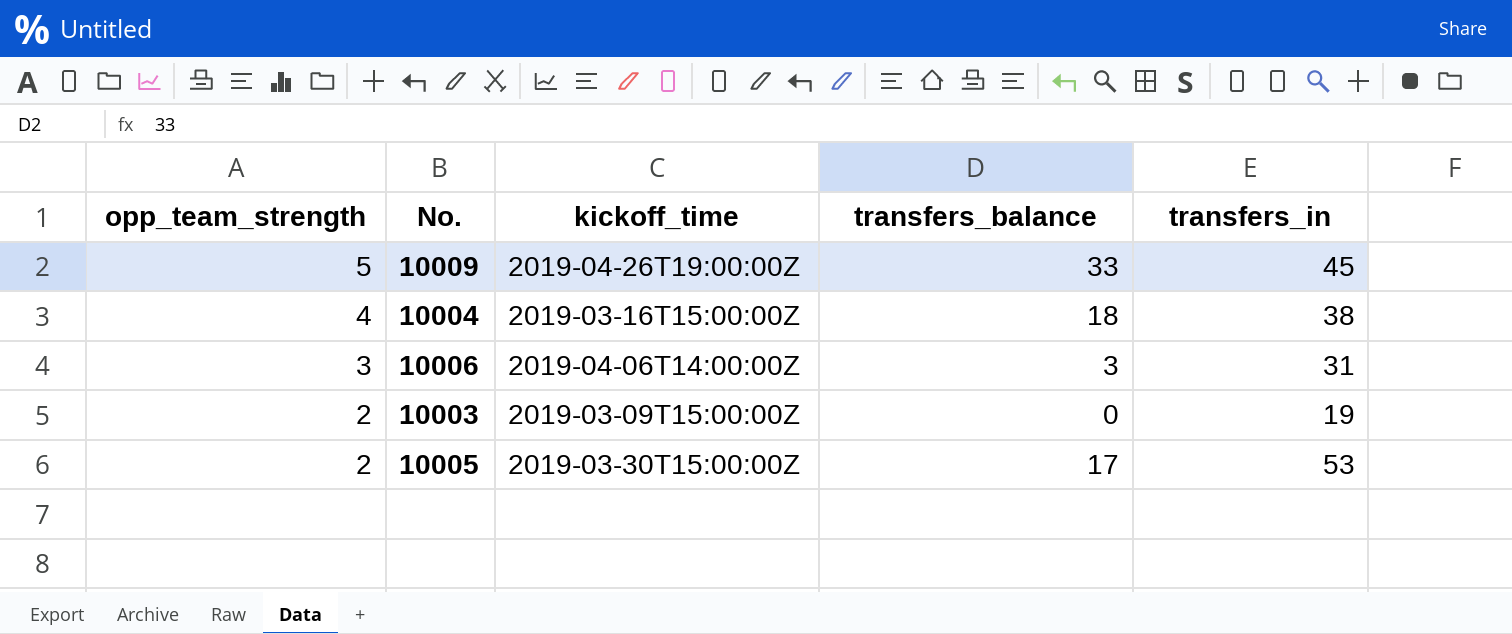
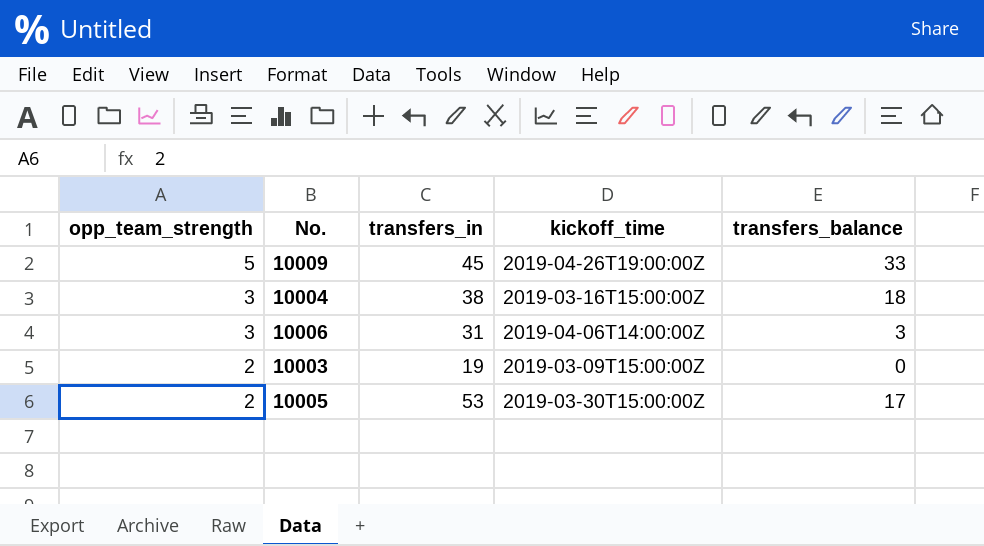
column transfers_in | position: 5 -> 3
10004 | opp_team_strength: 4 -> 3

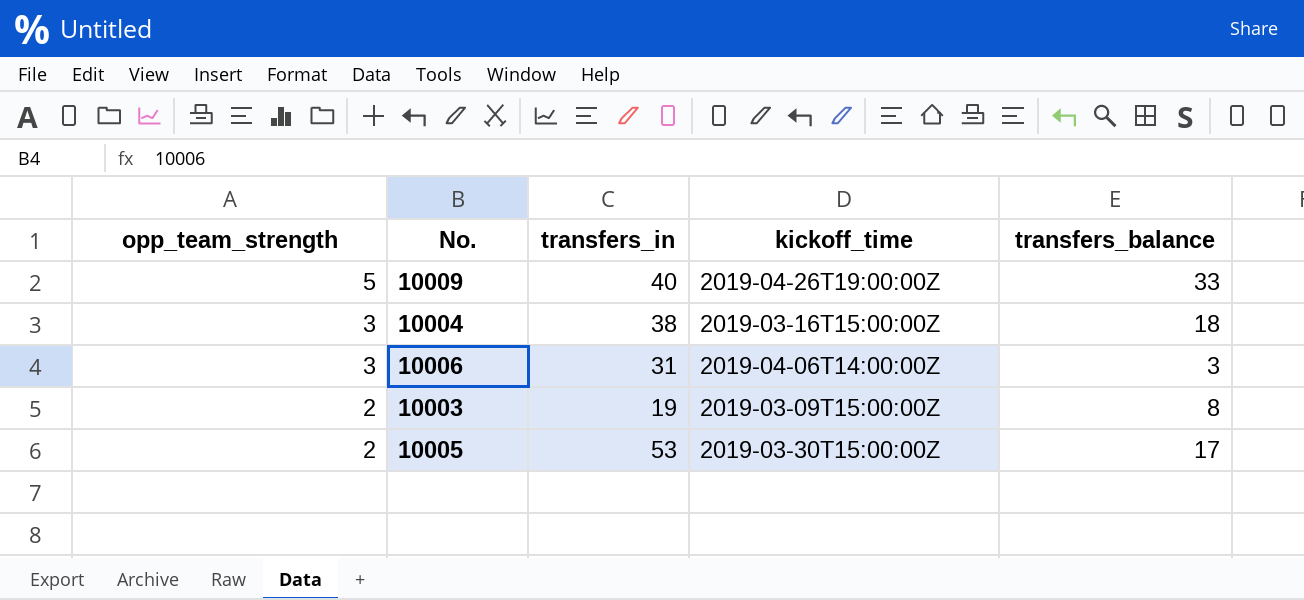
10009 | transfers_in: 45 -> 40
10003 | transfers_balance: 0 -> 8

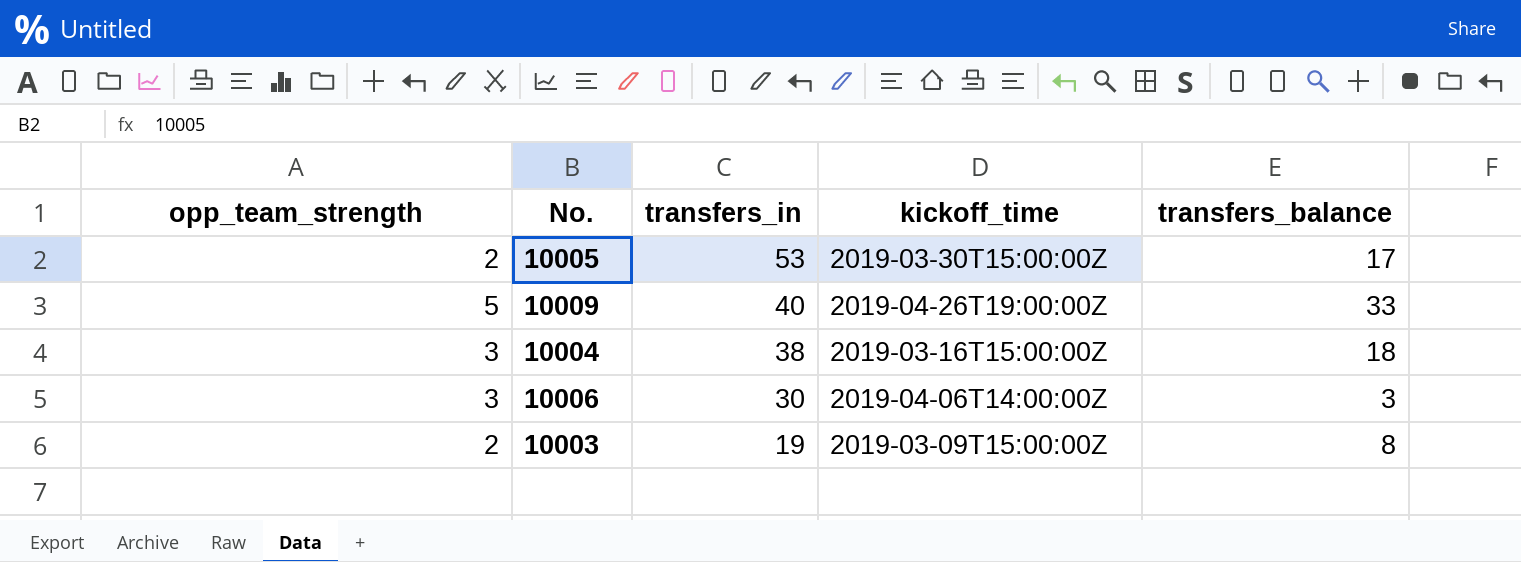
row order: opp_team_strength descending -> transfers_in descending
10006 | transfers_in: 31 -> 30

